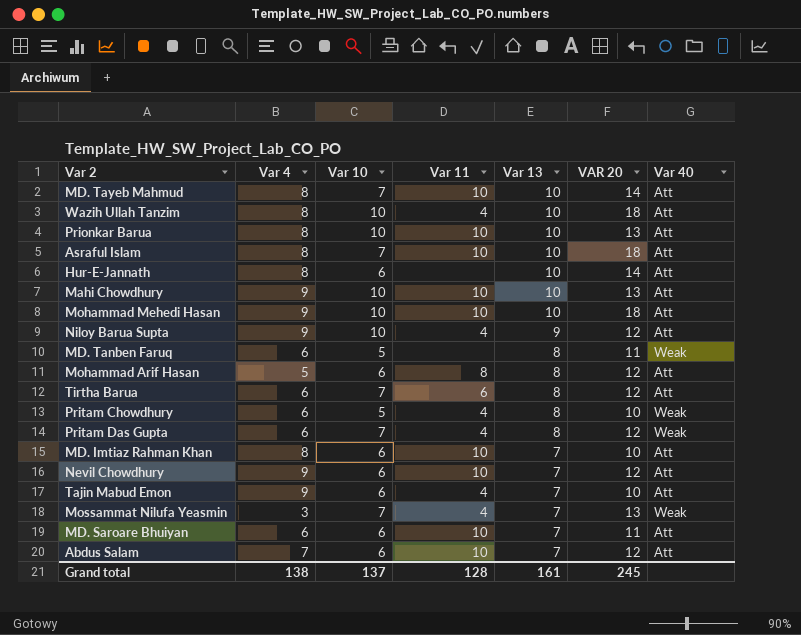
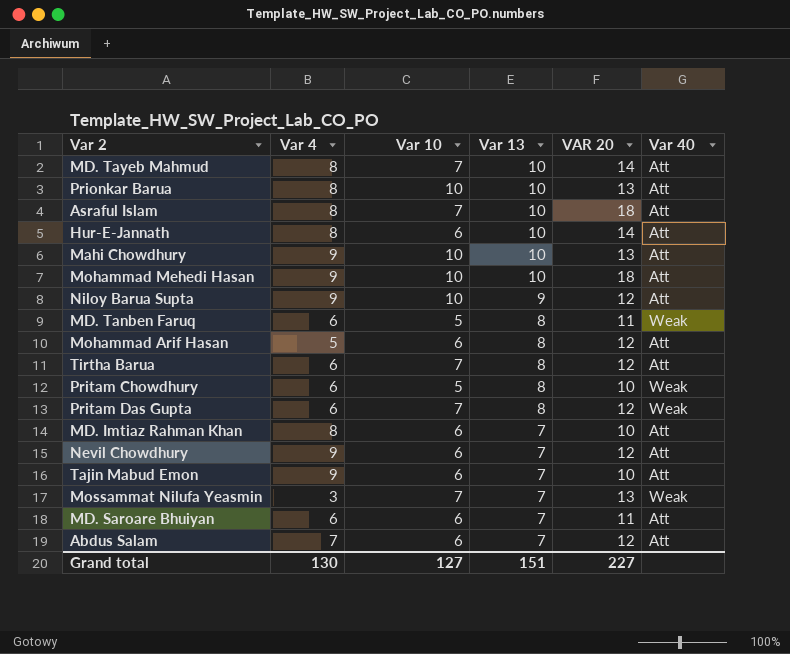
column Var 11 | position: 4 -> none
row Wazih Ullah Tanzim: 8 | 10 | 4 | 10 | 18 | Att -> none
Grand total | Var 4: 138 -> 130
Grand total | Var 10: 137 -> 127
Grand total | Var 13: 161 -> 151
Grand total | VAR 20: 245 -> 227

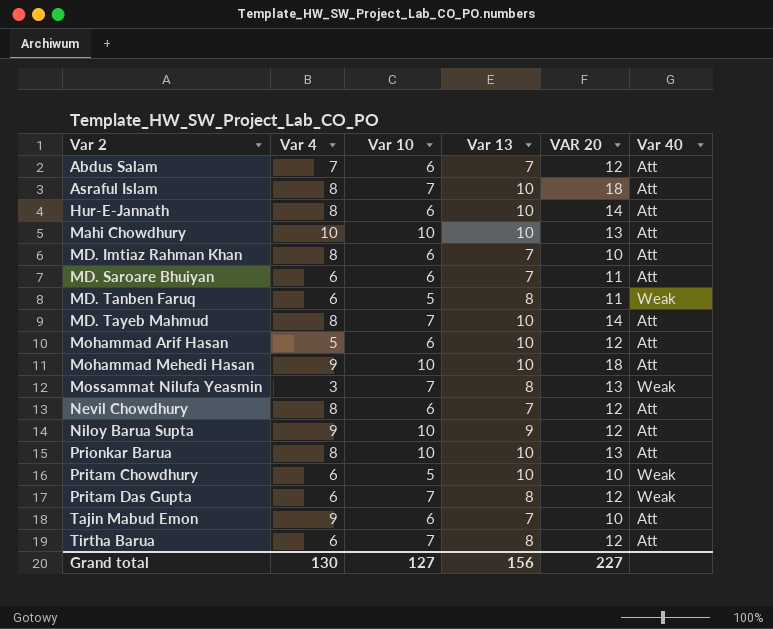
row order: Var 13 descending -> Var 2 ascending
Mahi Chowdhury | Var 4: 9 -> 10
Mohammad Arif Hasan | Var 13: 8 -> 10
Mossammat Nilufa Yeasmin | Var 13: 7 -> 8
Nevil Chowdhury | Var 4: 9 -> 8
Pritam Chowdhury | Var 13: 8 -> 10
Grand total | Var 13: 151 -> 156

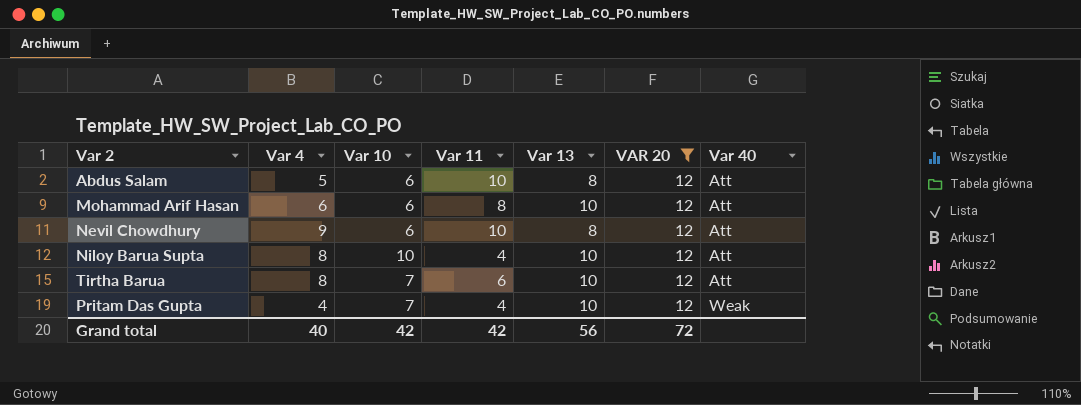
filter: none -> VAR 20 = 12
row order: Var 2 ascending -> Var 40 ascending
column Var 11 | position: none -> 4
Abdus Salam | Var 4: 7 -> 5
Abdus Salam | Var 13: 7 -> 8
Mohammad Arif Hasan | Var 4: 5 -> 6
Nevil Chowdhury | Var 4: 8 -> 9
Nevil Chowdhury | Var 13: 7 -> 8
Niloy Barua Supta | Var 4: 9 -> 8
Niloy Barua Supta | Var 13: 9 -> 10
Tirtha Barua | Var 4: 6 -> 8
Tirtha Barua | Var 13: 8 -> 10
Pritam Das Gupta | Var 4: 6 -> 4
Pritam Das Gupta | Var 13: 8 -> 10
Grand total | Var 4: 130 -> 40
Grand total | Var 10: 127 -> 42
Grand total | Var 13: 156 -> 56
Grand total | VAR 20: 227 -> 72

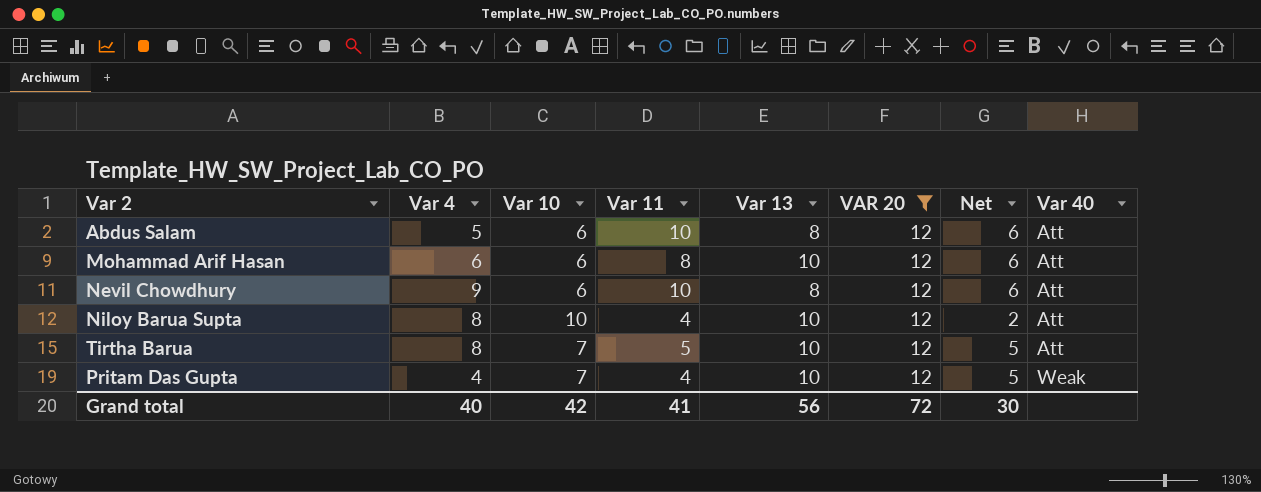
column Net | formula: none -> [VAR 20] - [Var 10]
Tirtha Barua | Var 11: 6 -> 5
Grand total | Var 11: 42 -> 41

